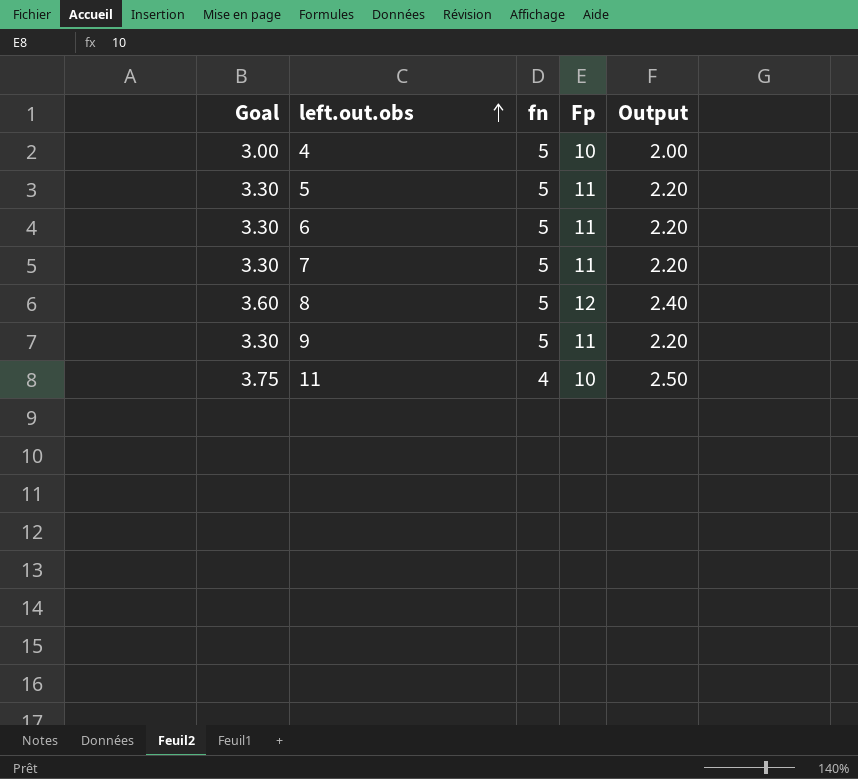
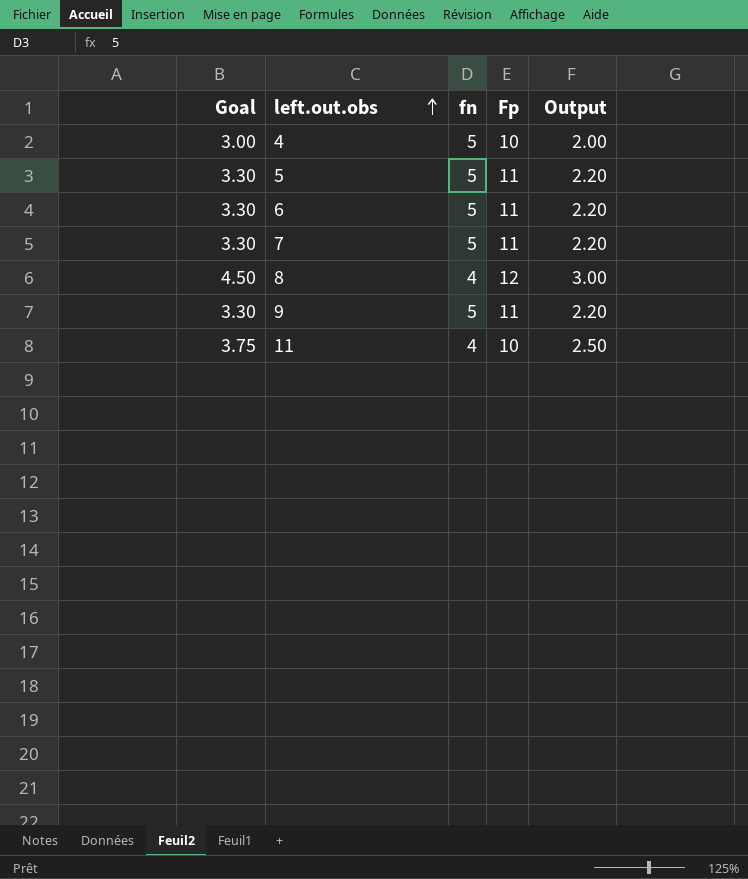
8 | Goal: 3.60 -> 4.50
8 | fn: 5 -> 4
8 | Output: 2.40 -> 3.00

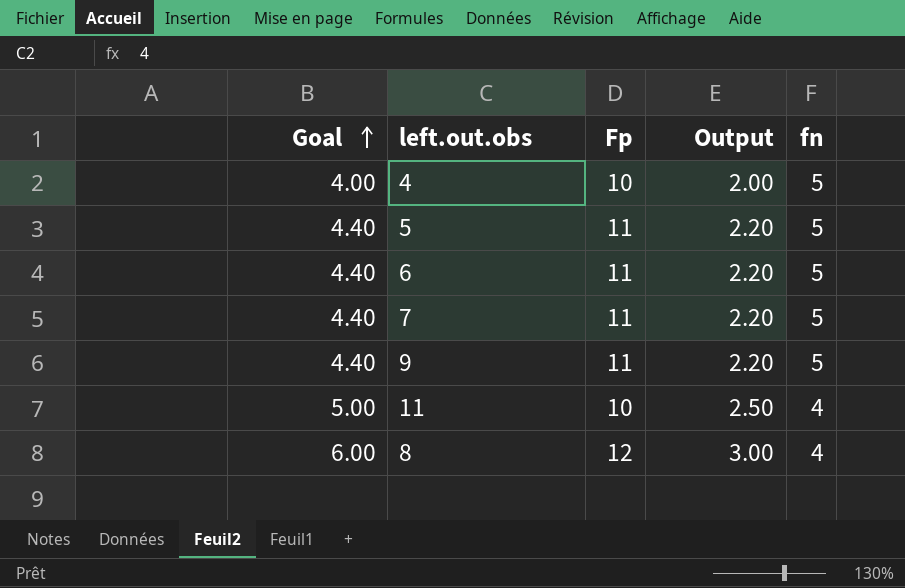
row order: left.out.obs ascending -> Goal ascending
column Goal | formula: [Output] * 1.5 -> [Output] * 2
column fn | position: 3 -> 5

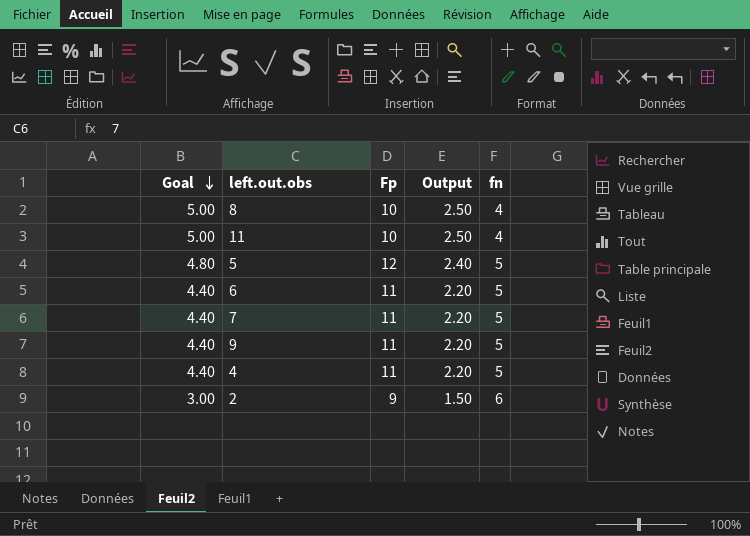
row order: Goal ascending -> Goal descending
8 | Goal: 6.00 -> 5.00
8 | Fp: 12 -> 10
8 | Output: 3.00 -> 2.50
5 | Goal: 4.40 -> 4.80
5 | Fp: 11 -> 12
5 | Output: 2.20 -> 2.40
4 | Goal: 4.00 -> 4.40
4 | Fp: 10 -> 11
4 | Output: 2.00 -> 2.20
row 2: none -> 3.00 | 9 | 1.50 | 6

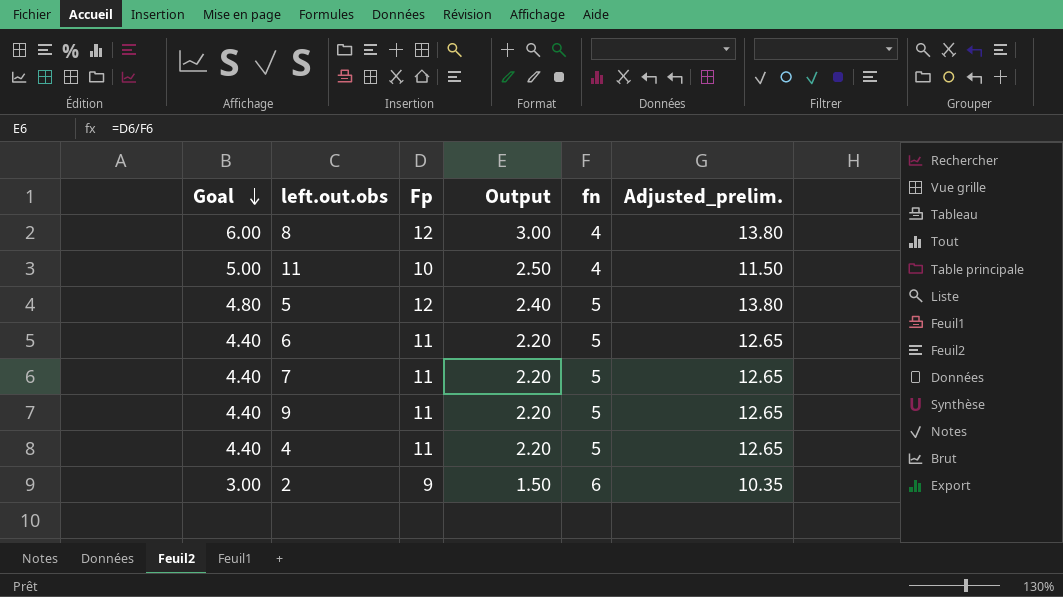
column Adjusted_prelim. | formula: none -> [Fp] * 1.15
8 | Goal: 5.00 -> 6.00
8 | Fp: 10 -> 12
8 | Output: 2.50 -> 3.00

